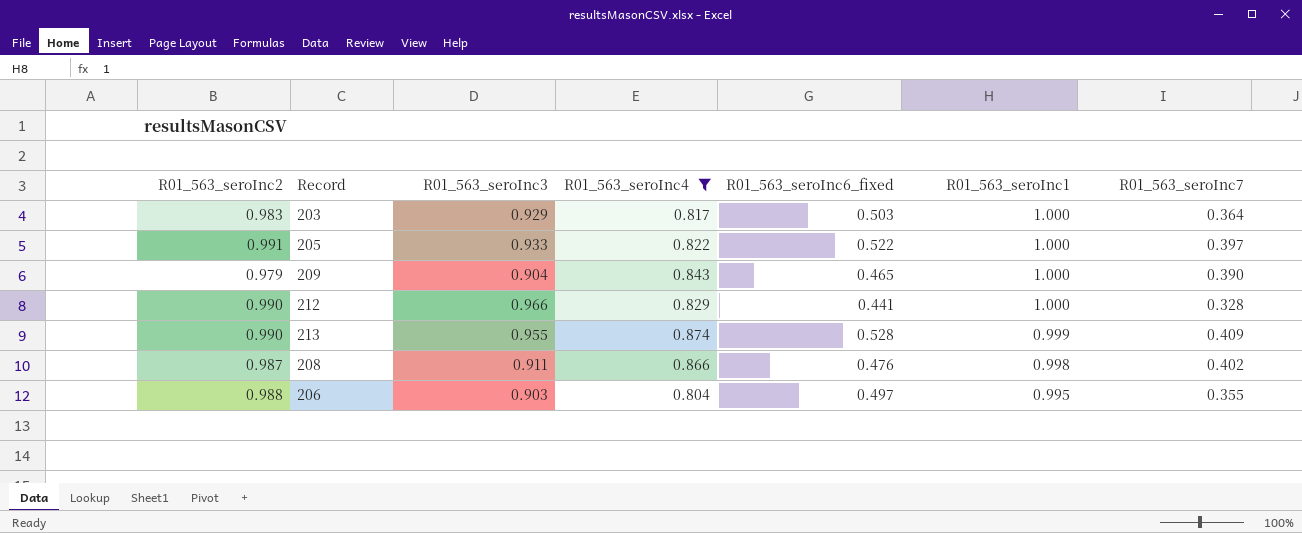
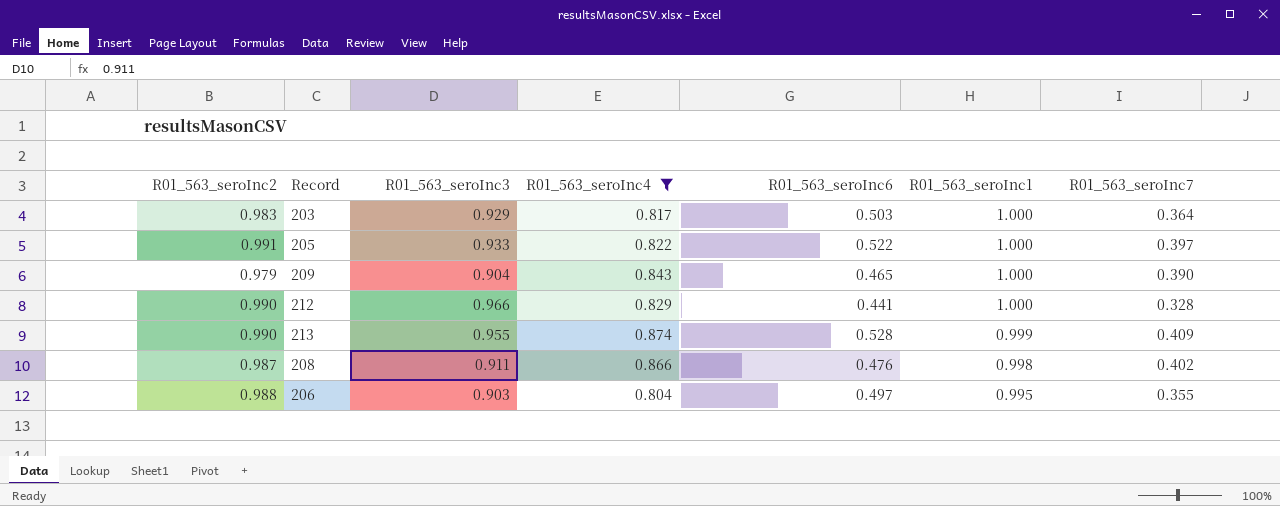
column name: R01_563_seroInc6_fixed -> R01_563_seroInc6

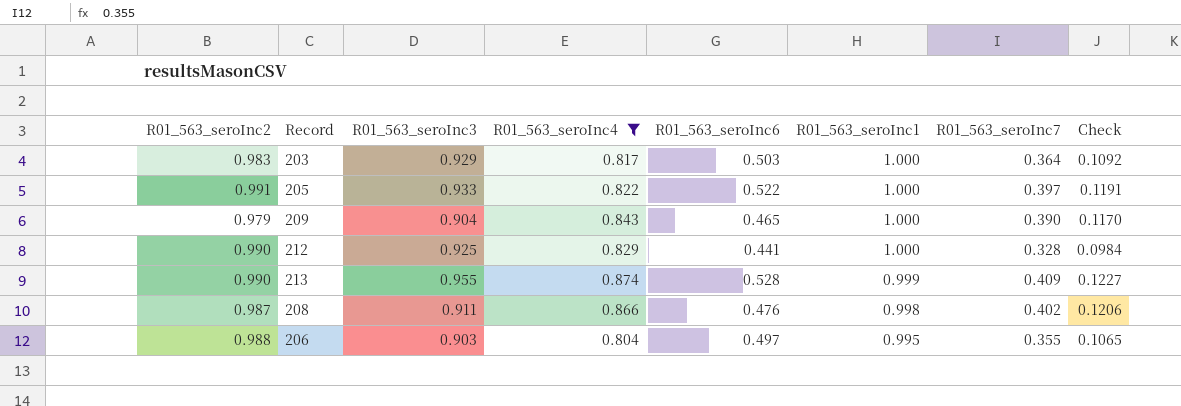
column Check | formula: none -> [R01_563_seroInc7] * 0.3
212 | R01_563_seroInc3: 0.966 -> 0.925

